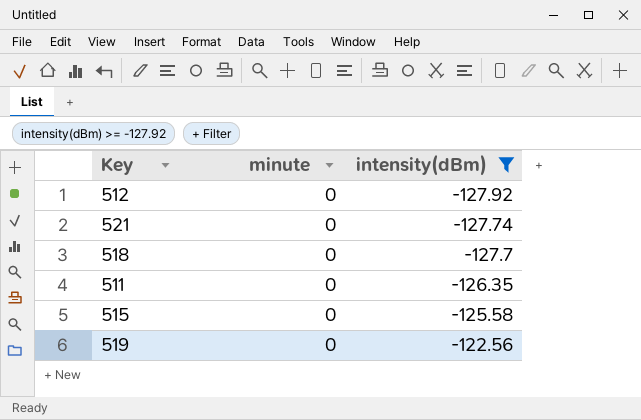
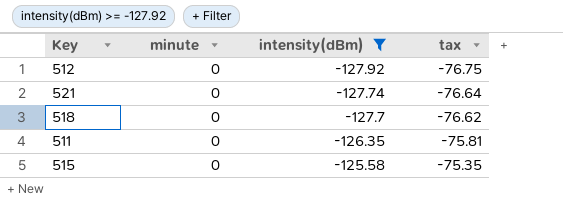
column tax | formula: none -> [intensity(dBm)] * 0.6
row 519: 0 | -122.56 -> none

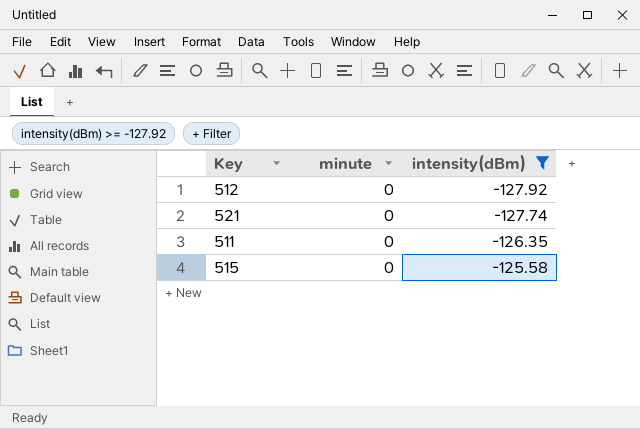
column tax | formula: [intensity(dBm)] * 0.6 -> none
row 518: 0 | -127.7 | -76.62 -> none

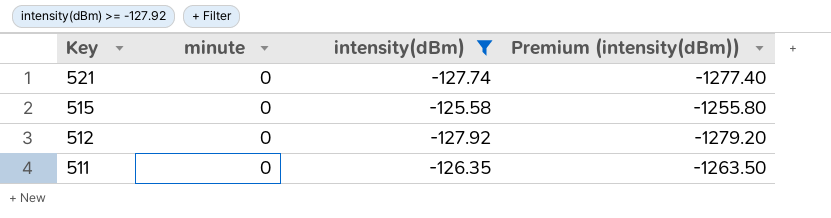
row order: intensity(dBm) ascending -> Key descending
column Premium (intensity(dBm)) | formula: none -> [intensity(dBm)] * 10

